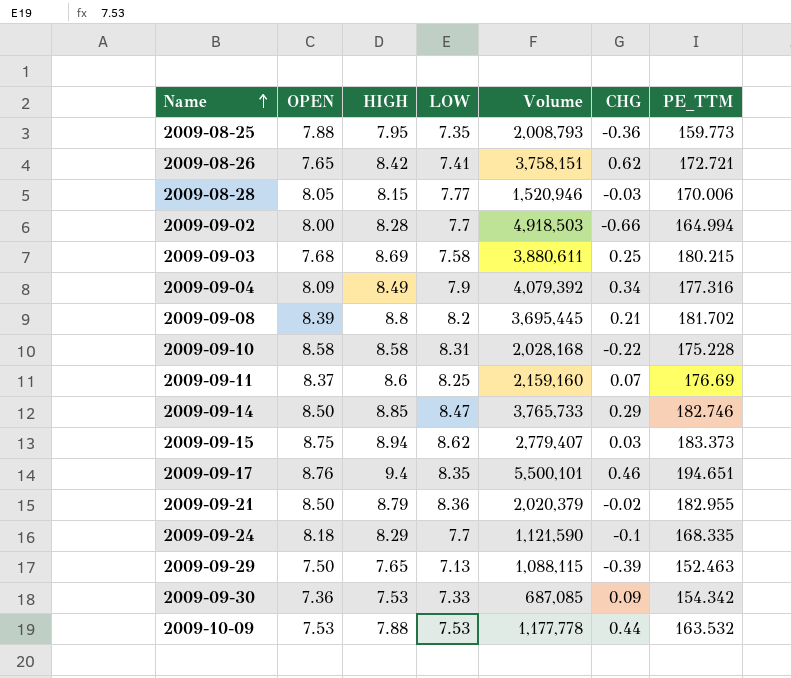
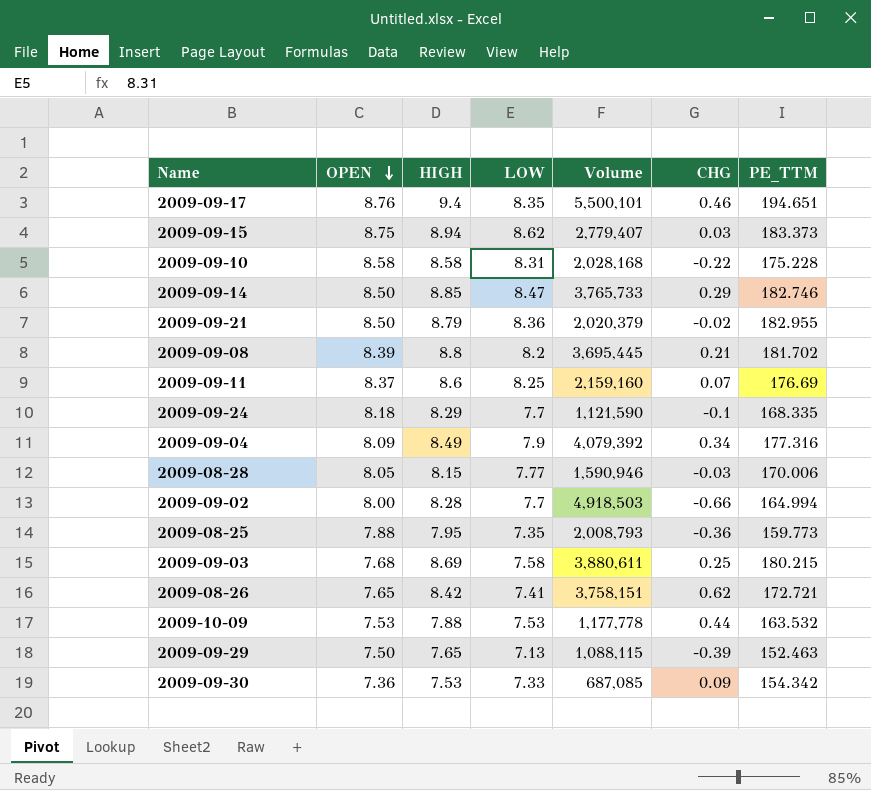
row order: Name ascending -> OPEN descending
2009-08-28 | Volume: 1,520,946 -> 1,590,946

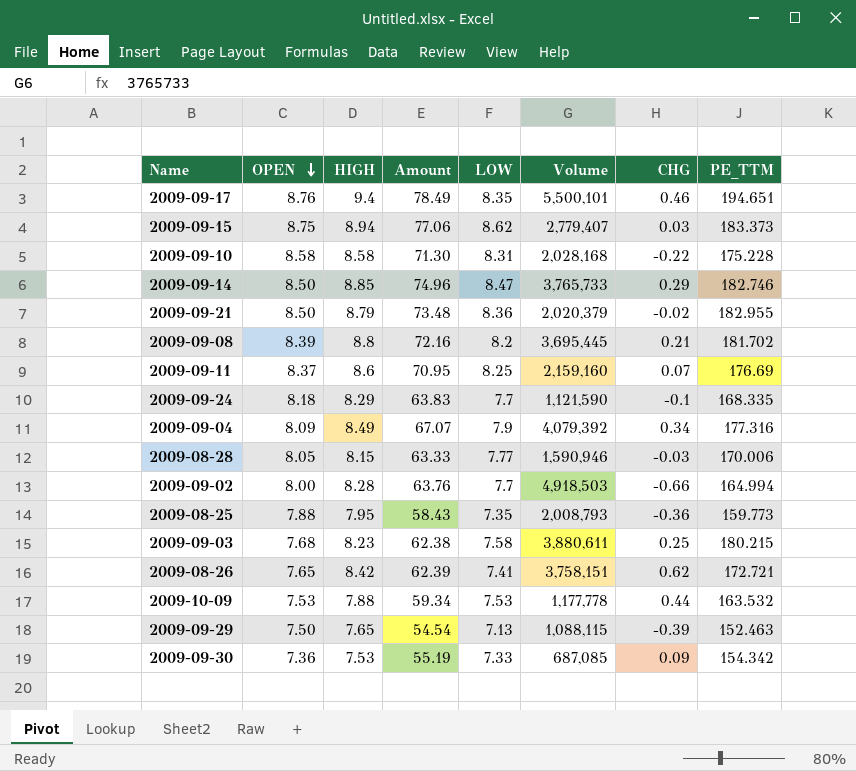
column Amount | formula: none -> [HIGH] * [LOW]
2009-09-03 | HIGH: 8.69 -> 8.23

